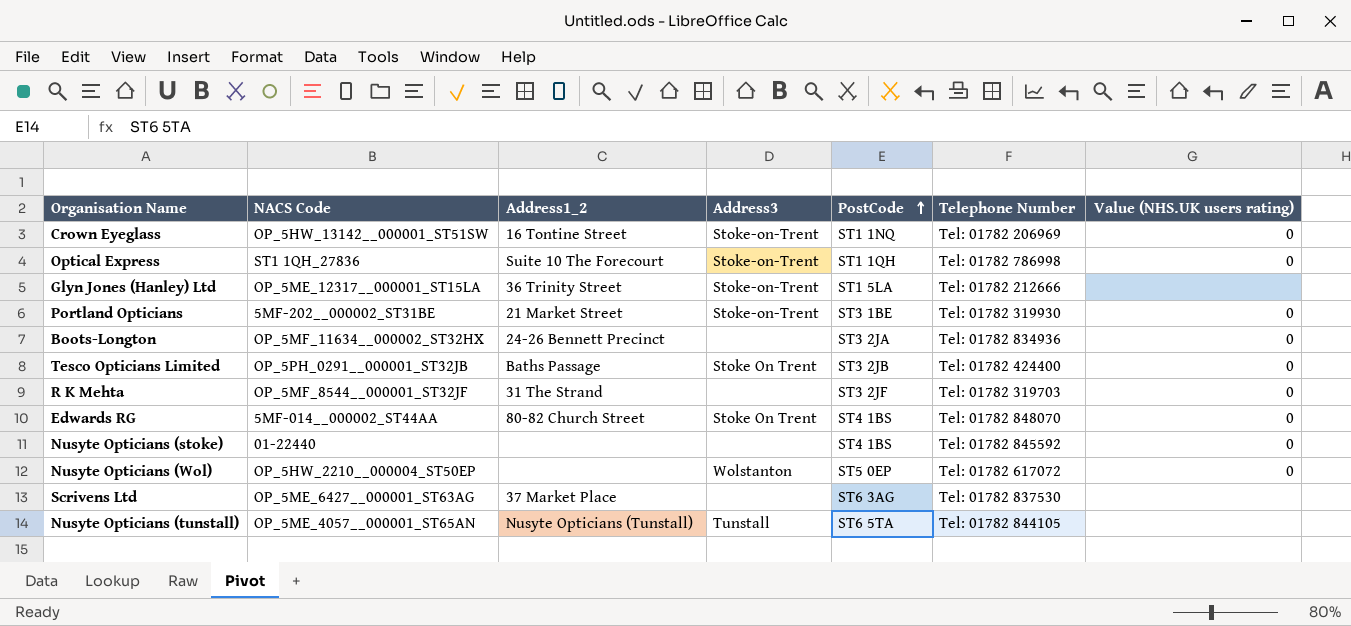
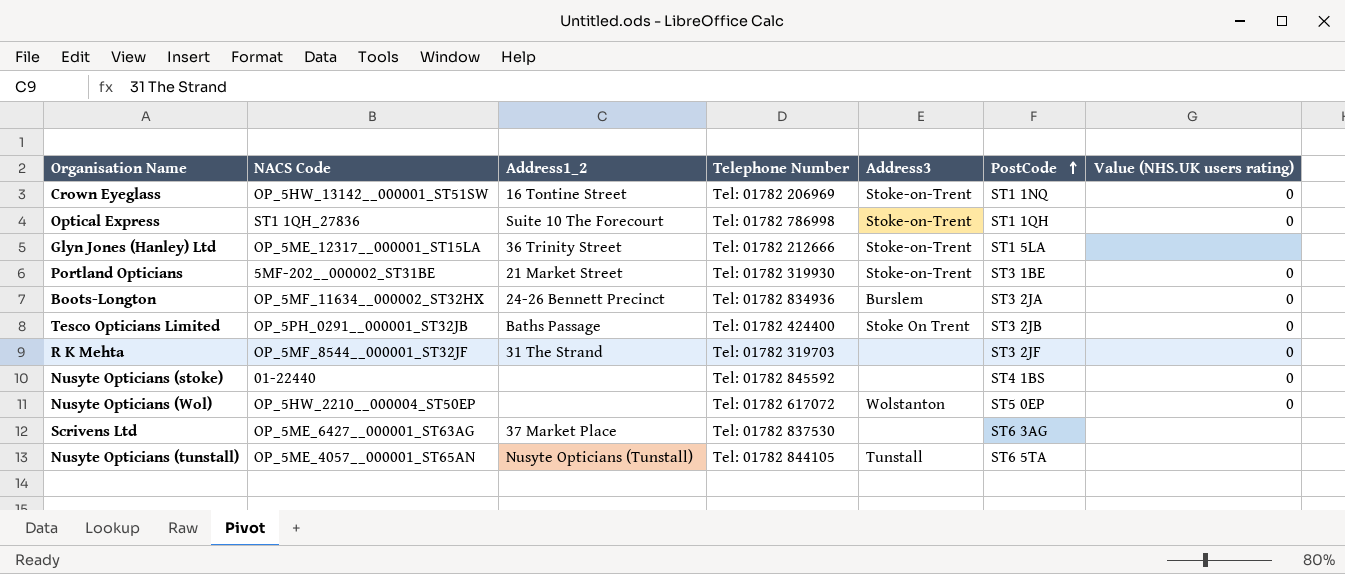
column Telephone Number | position: 6 -> 4
row Edwards RG: 5MF-014__000002_ST44AA | 80-82 Church Street | Stoke On Trent | ST4 1BS | Tel: 01782 848070 | 0 -> none
Boots-Longton | Address3: none -> Burslem

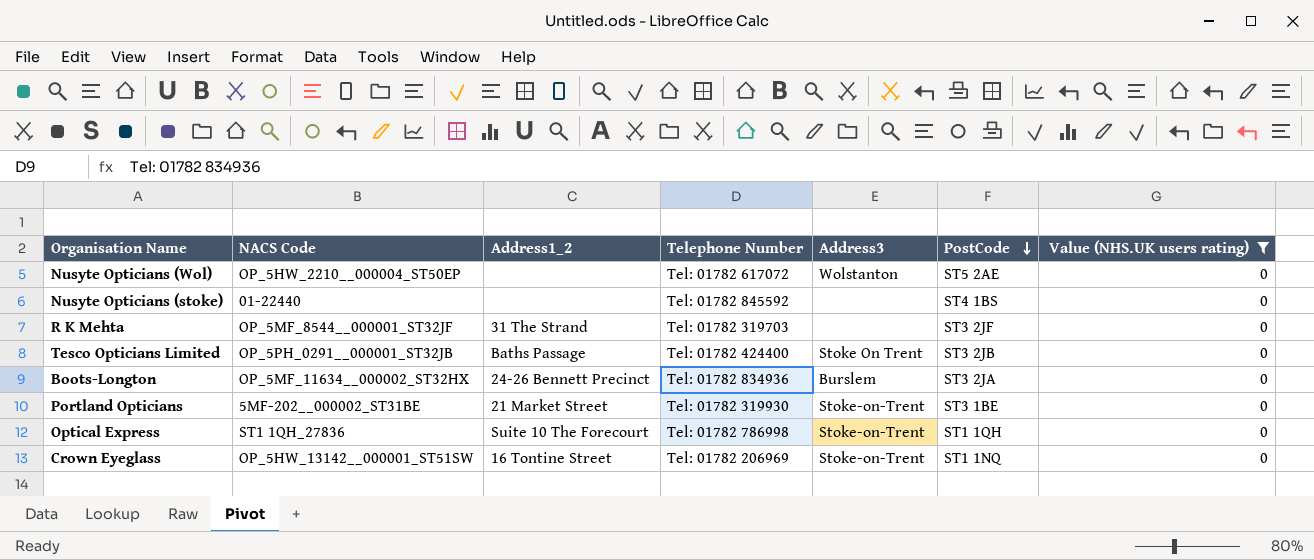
filter: none -> Value (NHS.UK users rating) = 0
row order: PostCode ascending -> PostCode descending
Nusyte Opticians (Wol) | PostCode: ST5 0EP -> ST5 2AE

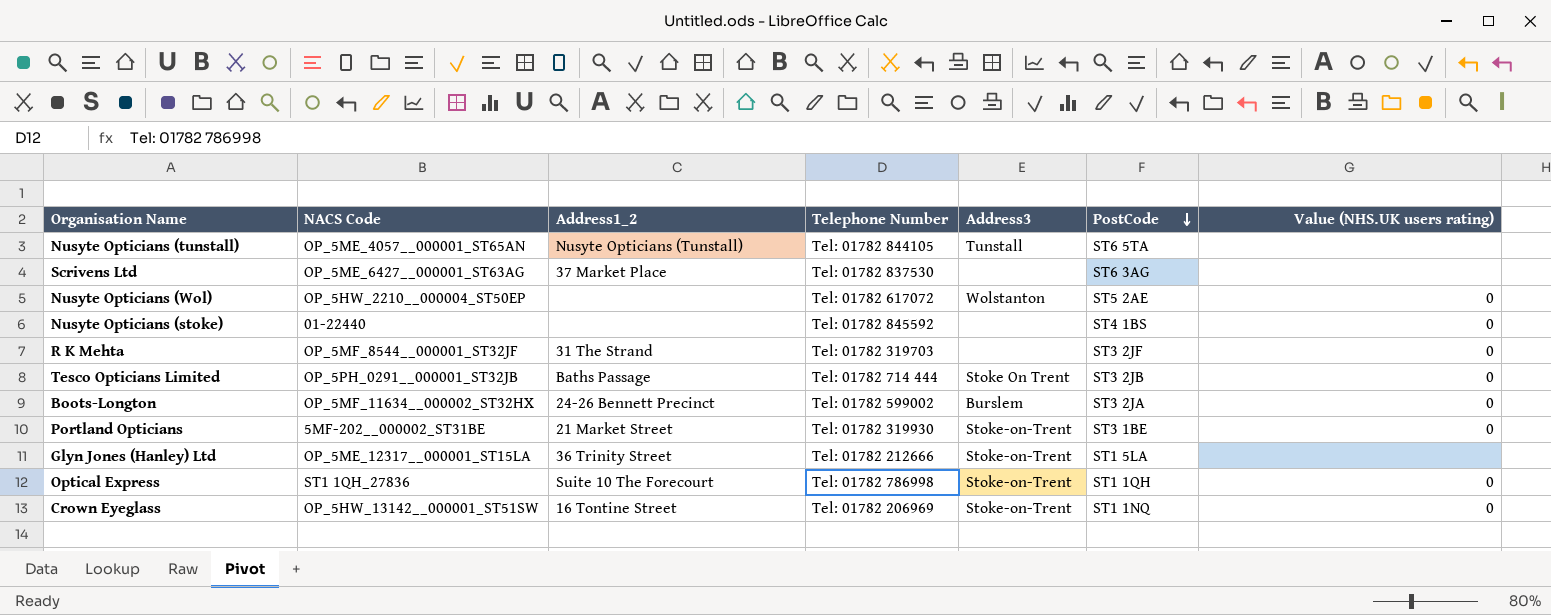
filter: Value (NHS.UK users rating) = 0 -> none
Tesco Opticians Limited | Telephone Number: Tel: 01782 424400 -> Tel: 01782 714 444
Boots-Longton | Telephone Number: Tel: 01782 834936 -> Tel: 01782 599002

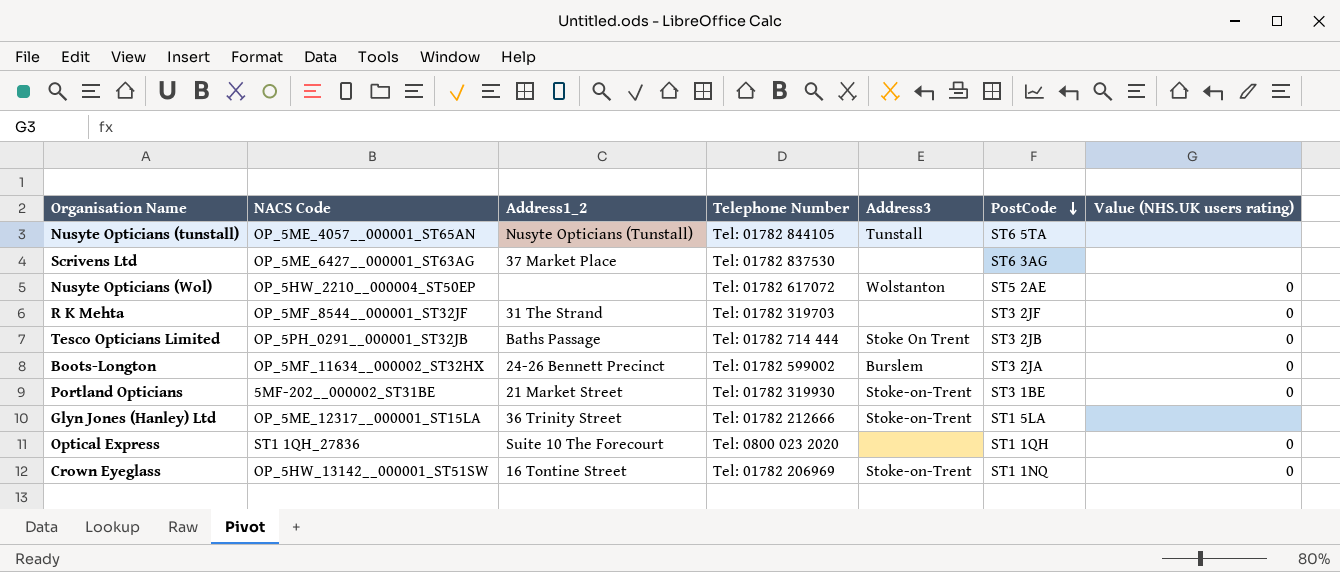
row Nusyte Opticians (stoke): 01-22440 | none | Tel: 01782 845592 | none | ST4 1BS | 0 -> none
Optical Express | Telephone Number: Tel: 01782 786998 -> Tel: 0800 023 2020
Optical Express | Address3: Stoke-on-Trent -> none

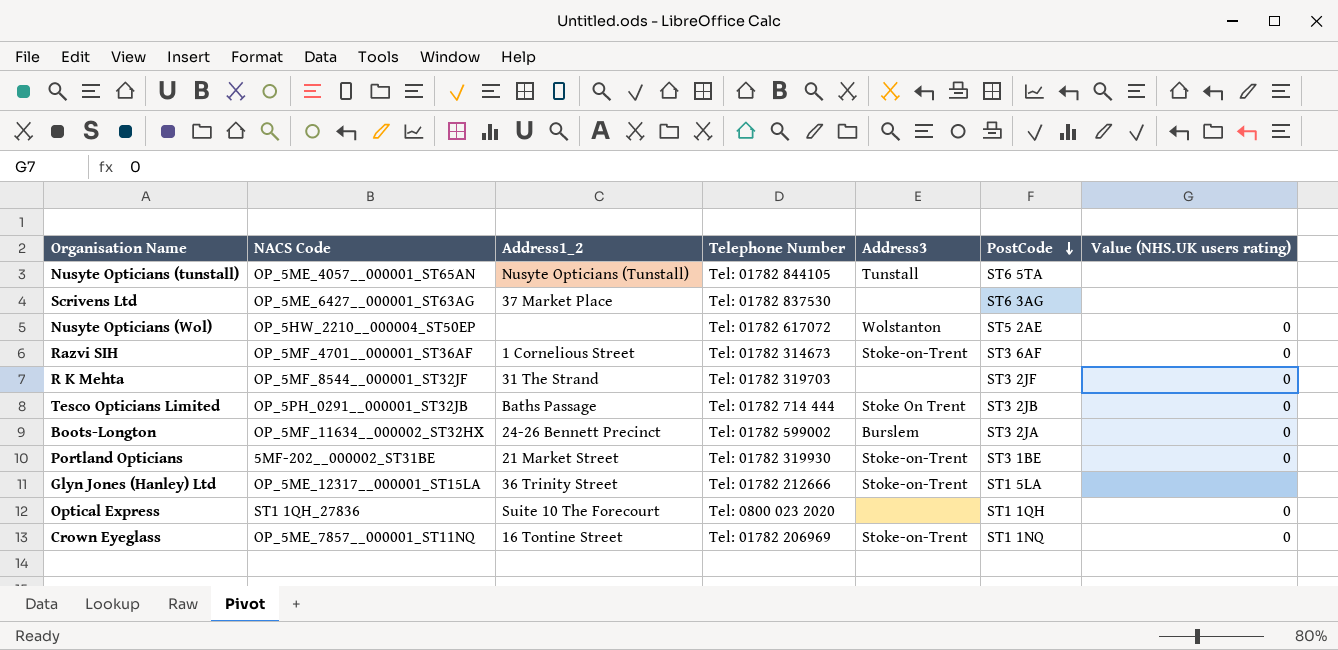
row Razvi SIH: none -> OP_5MF_4701__000001_ST36AF | 1 Cornelious Street | Tel: 01782 314673 | Stoke-on-Trent | ST3 6AF | 0
Crown Eyeglass | NACS Code: OP_5HW_13142__000001_ST51SW -> OP_5ME_7857__000001_ST11NQ

